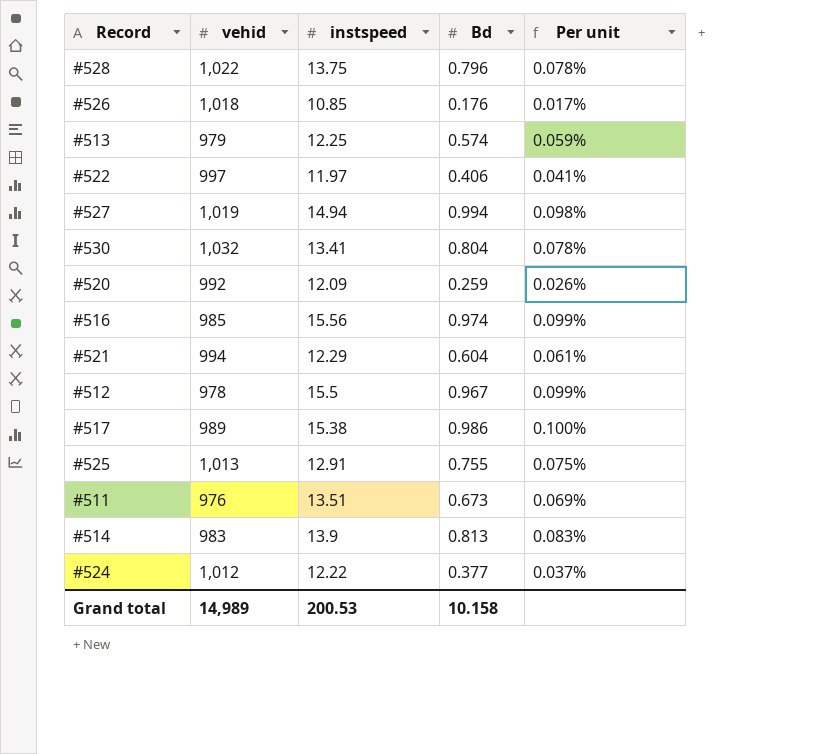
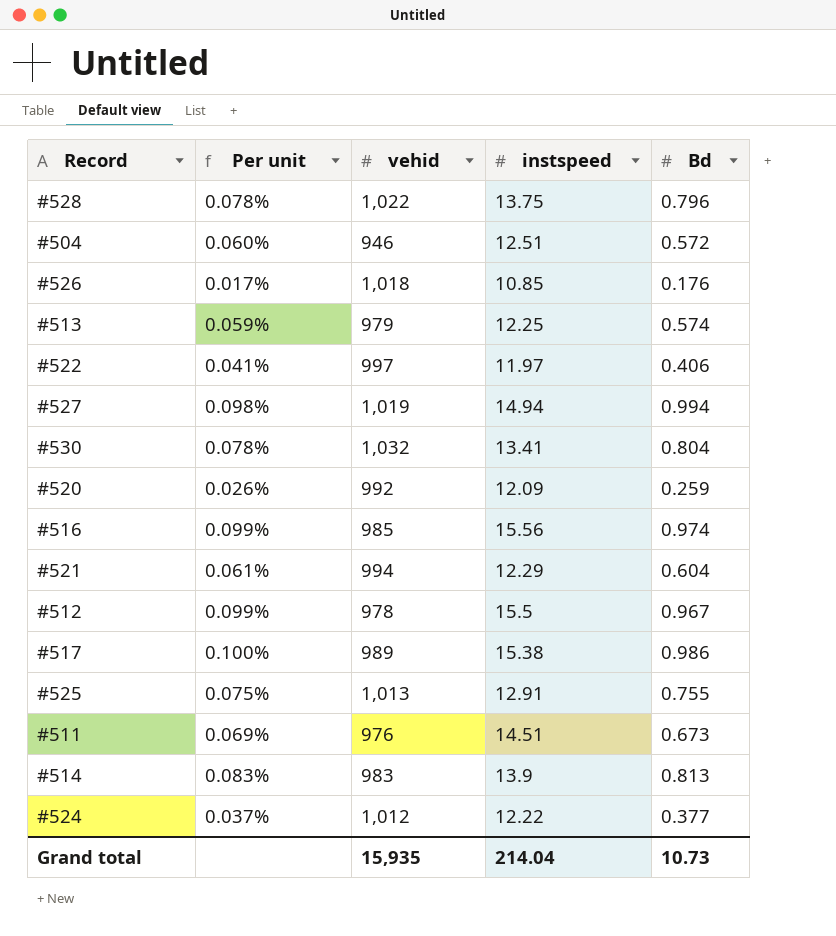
column Per unit | position: 5 -> 2
row #504: none -> 0.060% | 946 | 12.51 | 0.572
#511 | instspeed: 13.51 -> 14.51
Grand total | vehid: 14,989 -> 15,935
Grand total | instspeed: 200.53 -> 214.04
Grand total | Bd: 10.158 -> 10.73

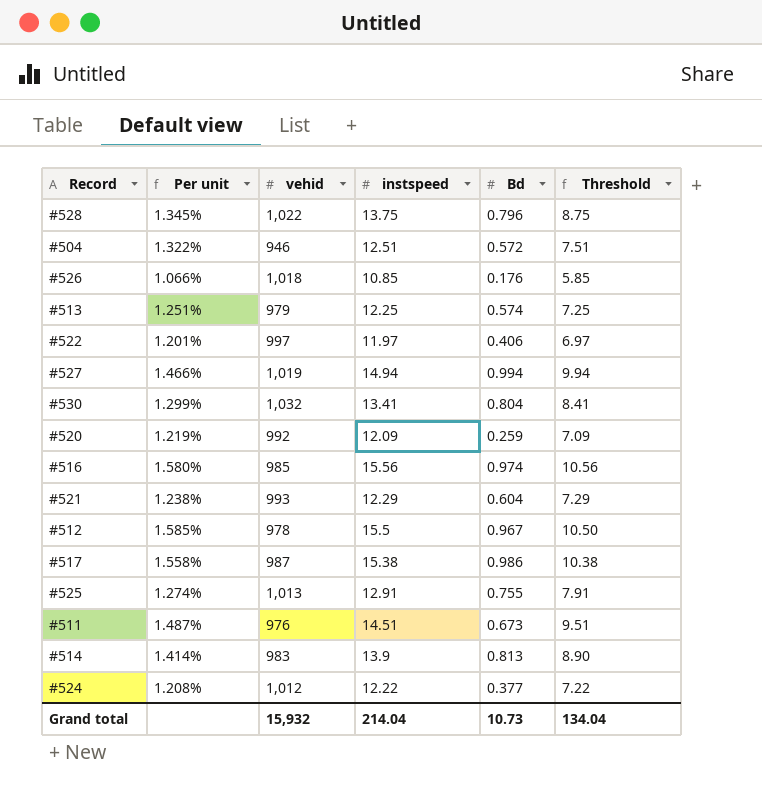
column Per unit | formula: [Bd] / [vehid] -> [instspeed] / [vehid]
column Threshold | formula: none -> [instspeed] - 5
#521 | vehid: 994 -> 993
#517 | vehid: 989 -> 987
Grand total | vehid: 15,935 -> 15,932

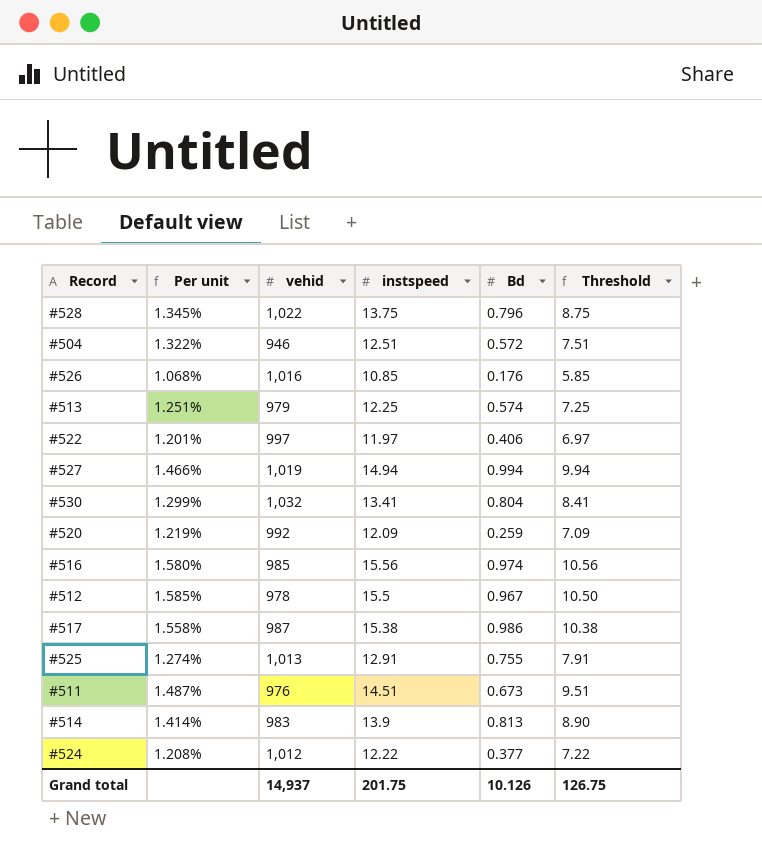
row #521: 1.238% | 993 | 12.29 | 0.604 | 7.29 -> none
#526 | Per unit: 1.066% -> 1.068%
#526 | vehid: 1,018 -> 1,016
Grand total | vehid: 15,932 -> 14,937
Grand total | instspeed: 214.04 -> 201.75
Grand total | Bd: 10.73 -> 10.126
Grand total | Threshold: 134.04 -> 126.75

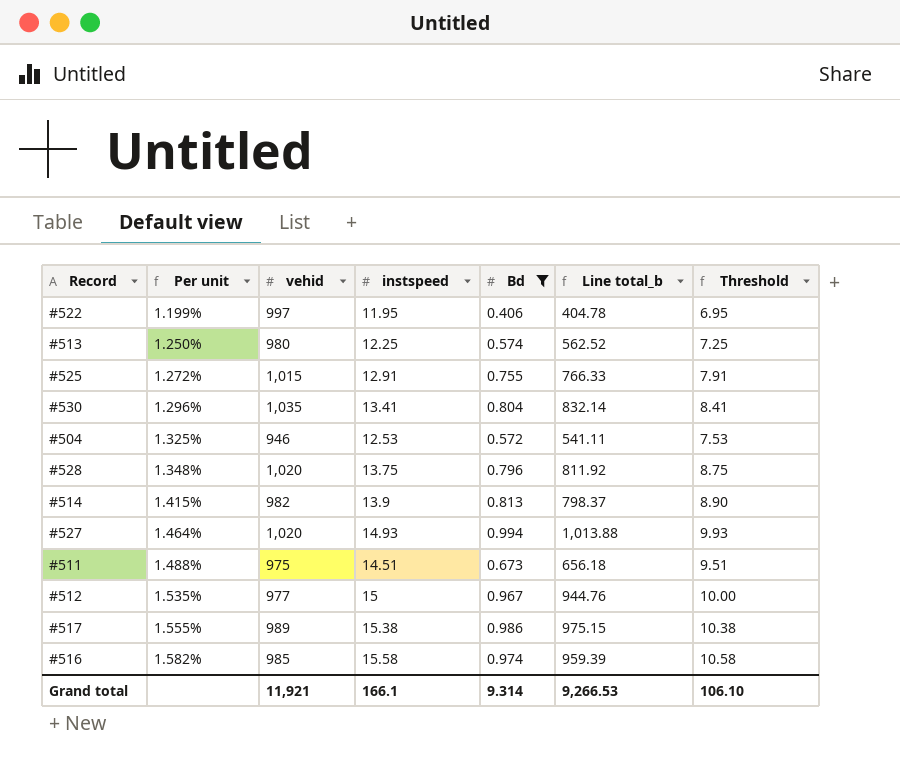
filter: none -> Bd >= 0.406
row order: none -> Per unit ascending
column Line total_b | formula: none -> [vehid] * [Bd]
#522 | Per unit: 1.201% -> 1.199%
#522 | instspeed: 11.97 -> 11.95
#522 | Threshold: 6.97 -> 6.95
#513 | Per unit: 1.251% -> 1.250%
#513 | vehid: 979 -> 980
#525 | Per unit: 1.274% -> 1.272%
#525 | vehid: 1,013 -> 1,015
#530 | Per unit: 1.299% -> 1.296%
#530 | vehid: 1,032 -> 1,035
#504 | Per unit: 1.322% -> 1.325%
#504 | instspeed: 12.51 -> 12.53
#504 | Threshold: 7.51 -> 7.53
#528 | Per unit: 1.345% -> 1.348%
#528 | vehid: 1,022 -> 1,020
#514 | Per unit: 1.414% -> 1.415%
#514 | vehid: 983 -> 982
#527 | Per unit: 1.466% -> 1.464%
#527 | vehid: 1,019 -> 1,020
#527 | instspeed: 14.94 -> 14.93
#527 | Threshold: 9.94 -> 9.93
#511 | Per unit: 1.487% -> 1.488%
#511 | vehid: 976 -> 975
#512 | Per unit: 1.585% -> 1.535%
#512 | vehid: 978 -> 977
#512 | instspeed: 15.5 -> 15
#512 | Threshold: 10.50 -> 10.00
#517 | Per unit: 1.558% -> 1.555%
#517 | vehid: 987 -> 989
#516 | Per unit: 1.580% -> 1.582%
#516 | instspeed: 15.56 -> 15.58
#516 | Threshold: 10.56 -> 10.58
Grand total | vehid: 14,937 -> 11,921
Grand total | instspeed: 201.75 -> 166.1
Grand total | Bd: 10.126 -> 9.314
Grand total | Threshold: 126.75 -> 106.10

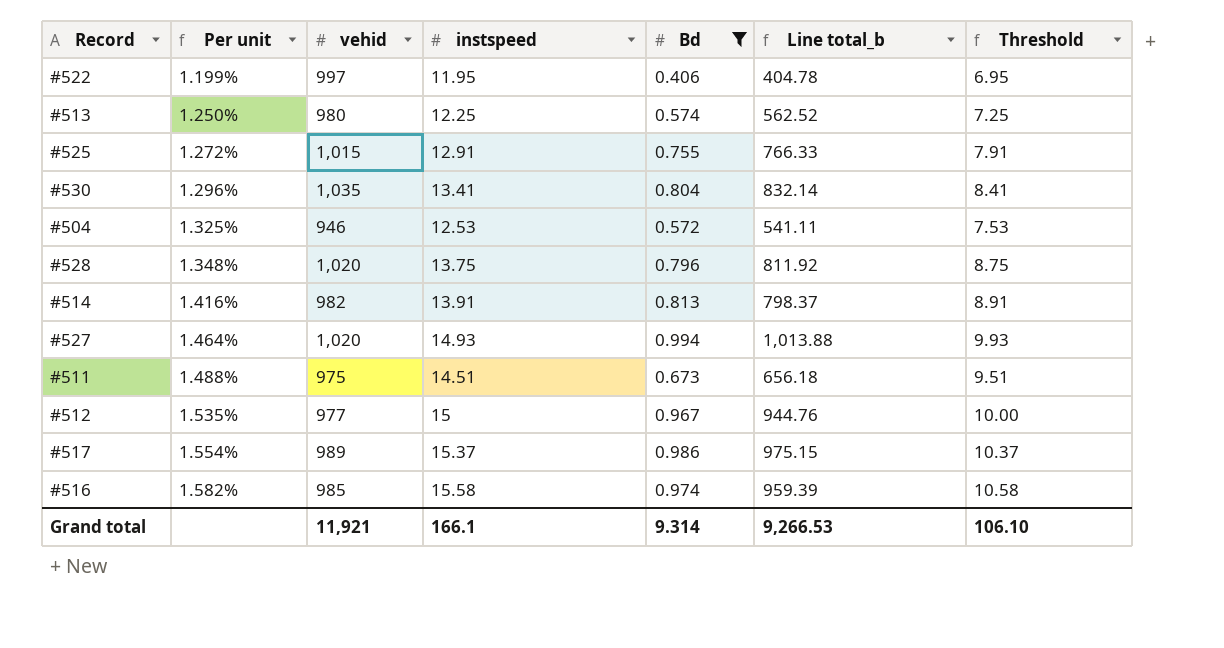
#514 | Per unit: 1.415% -> 1.416%
#514 | instspeed: 13.9 -> 13.91
#514 | Threshold: 8.90 -> 8.91
#517 | Per unit: 1.555% -> 1.554%
#517 | instspeed: 15.38 -> 15.37
#517 | Threshold: 10.38 -> 10.37

